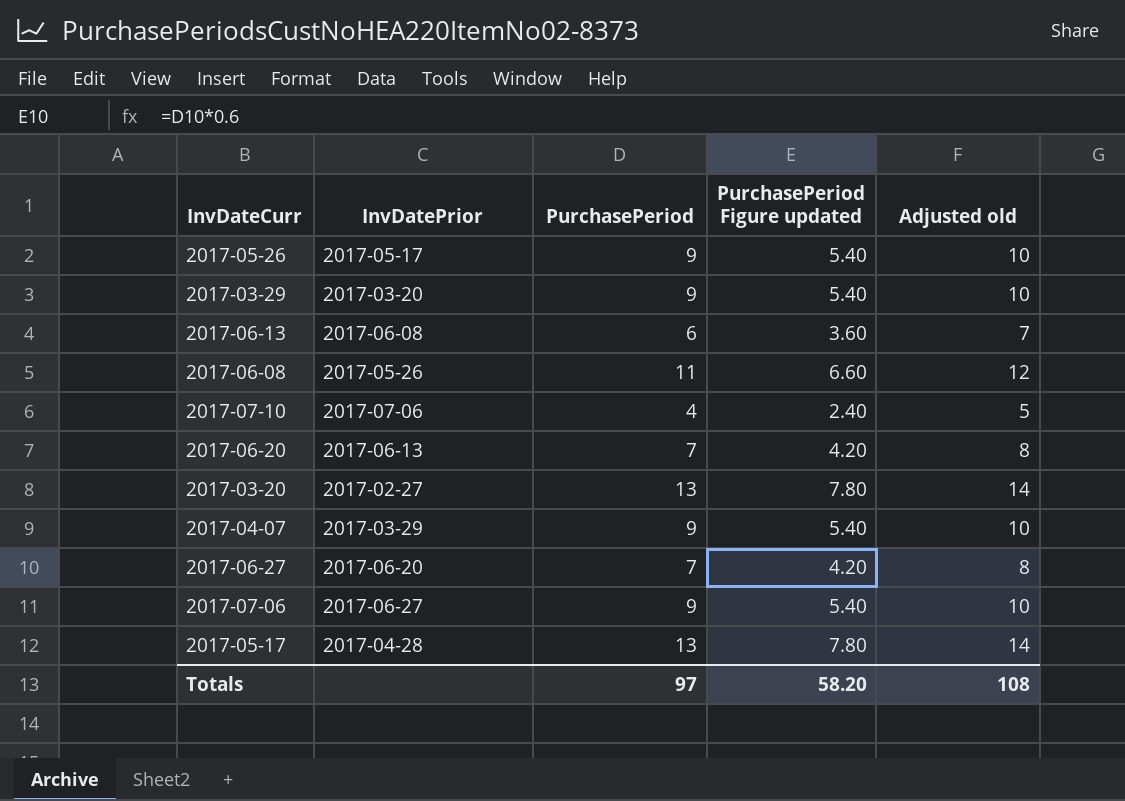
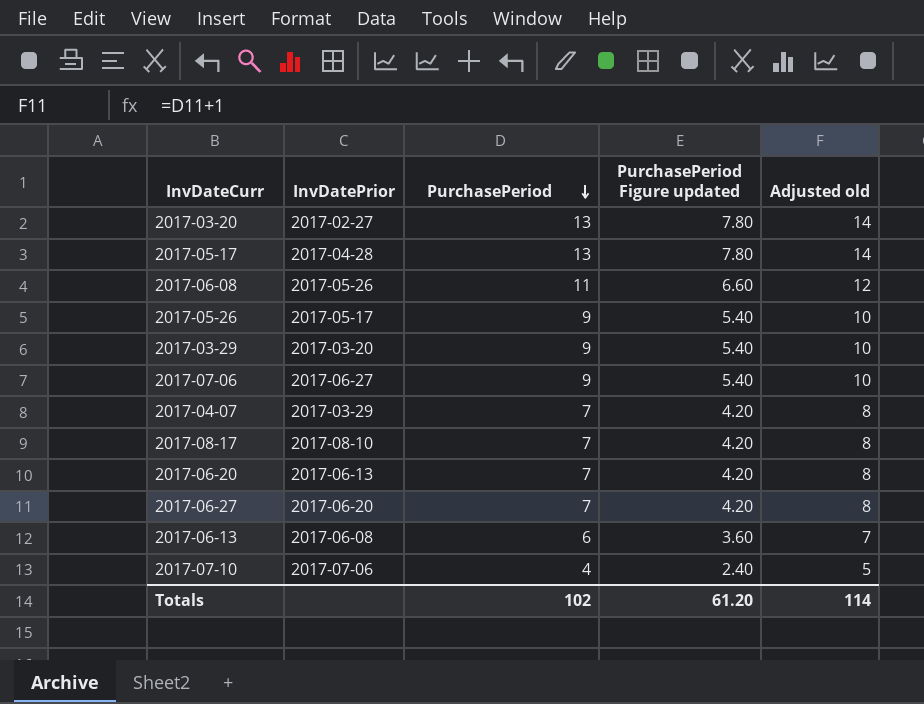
row order: none -> PurchasePeriod descending
2017-04-07 | PurchasePeriod: 9 -> 7
2017-04-07 | PurchasePeriod Figure updated: 5.40 -> 4.20
2017-04-07 | Adjusted old: 10 -> 8
row 2017-08-17: none -> 2017-08-10 | 7 | 4.20 | 8
Totals | PurchasePeriod: 97 -> 102
Totals | PurchasePeriod Figure updated: 58.20 -> 61.20
Totals | Adjusted old: 108 -> 114

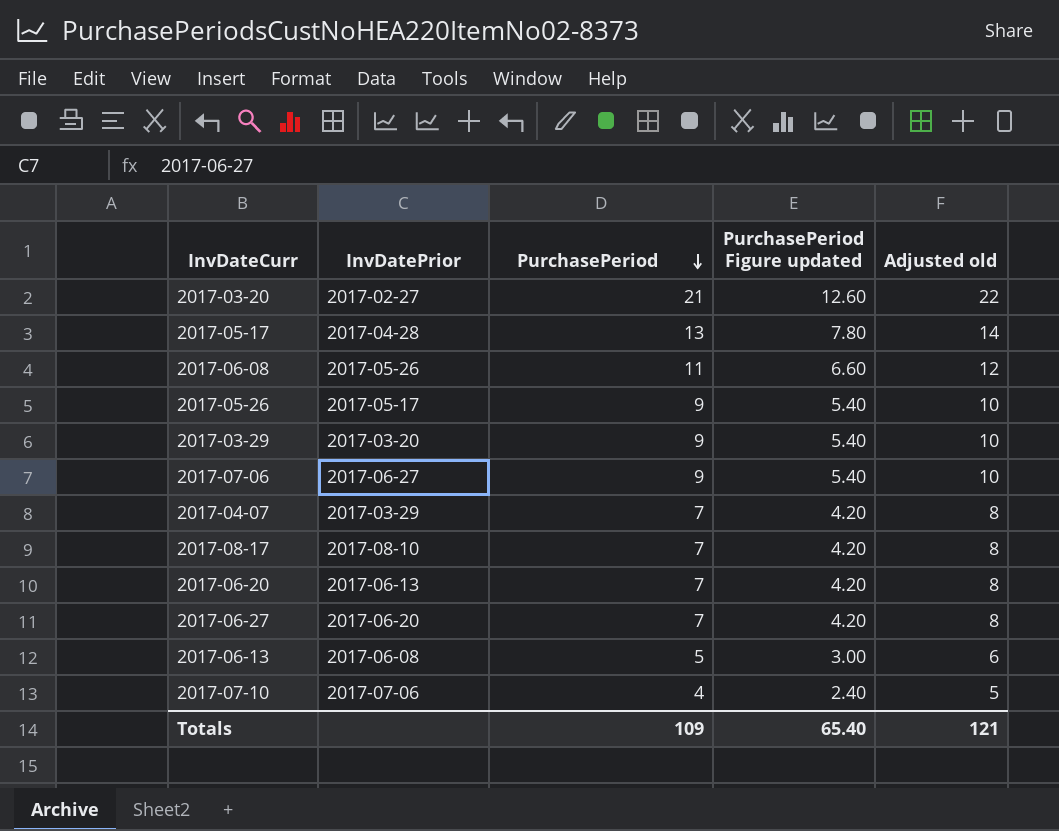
2017-03-20 | PurchasePeriod: 13 -> 21
2017-03-20 | PurchasePeriod Figure updated: 7.80 -> 12.60
2017-03-20 | Adjusted old: 14 -> 22
2017-06-13 | PurchasePeriod: 6 -> 5
2017-06-13 | PurchasePeriod Figure updated: 3.60 -> 3.00
2017-06-13 | Adjusted old: 7 -> 6
Totals | PurchasePeriod: 102 -> 109
Totals | PurchasePeriod Figure updated: 61.20 -> 65.40
Totals | Adjusted old: 114 -> 121

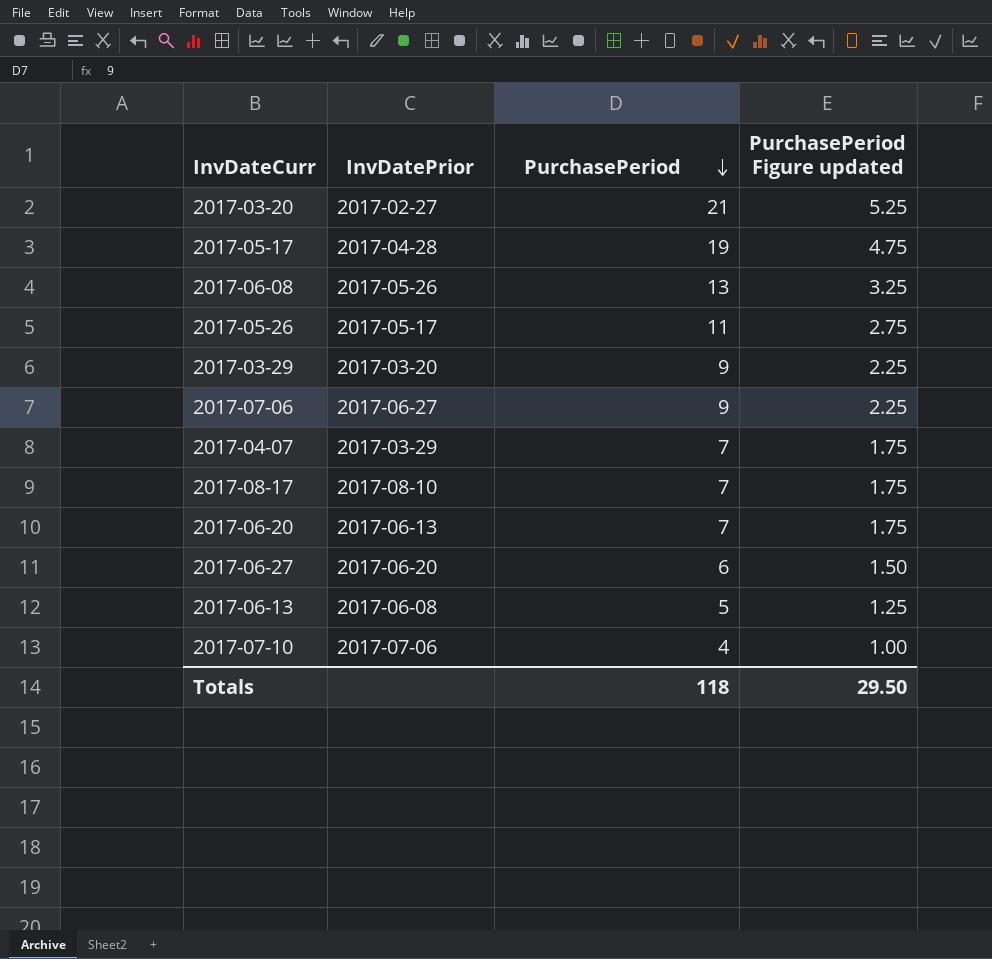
column Adjusted old | formula: [PurchasePeriod] + 1 -> none
column PurchasePeriod Figure updated | formula: [PurchasePeriod] * 0.6 -> [PurchasePeriod] * 0.25
2017-05-17 | PurchasePeriod: 13 -> 19
2017-06-08 | PurchasePeriod: 11 -> 13
2017-05-26 | PurchasePeriod: 9 -> 11
2017-06-27 | PurchasePeriod: 7 -> 6
Totals | PurchasePeriod: 109 -> 118
Totals | PurchasePeriod Figure updated: 65.40 -> 29.50

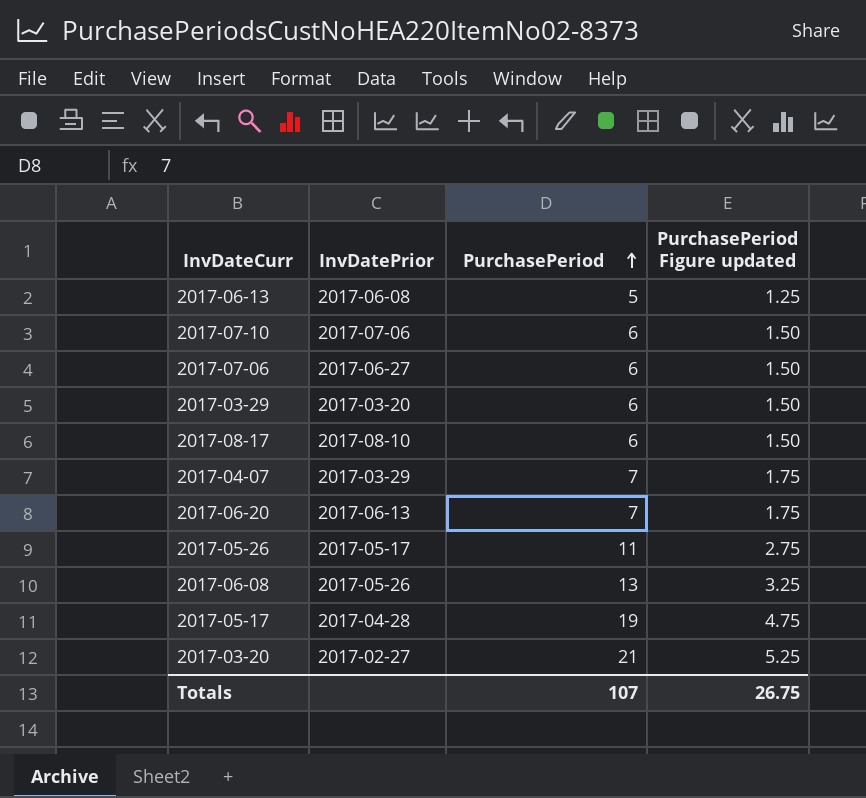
row order: PurchasePeriod descending -> PurchasePeriod ascending
row 2017-06-27: 2017-06-20 | 6 | 1.50 -> none
2017-07-10 | PurchasePeriod: 4 -> 6
2017-07-10 | PurchasePeriod Figure updated: 1.00 -> 1.50
2017-07-06 | PurchasePeriod: 9 -> 6
2017-07-06 | PurchasePeriod Figure updated: 2.25 -> 1.50
2017-03-29 | PurchasePeriod: 9 -> 6
2017-03-29 | PurchasePeriod Figure updated: 2.25 -> 1.50
2017-08-17 | PurchasePeriod: 7 -> 6
2017-08-17 | PurchasePeriod Figure updated: 1.75 -> 1.50
Totals | PurchasePeriod: 118 -> 107
Totals | PurchasePeriod Figure updated: 29.50 -> 26.75

